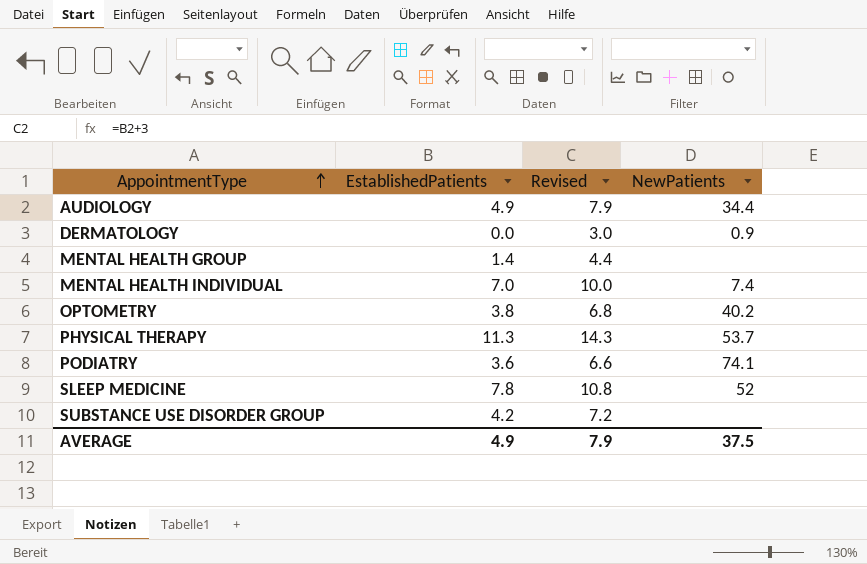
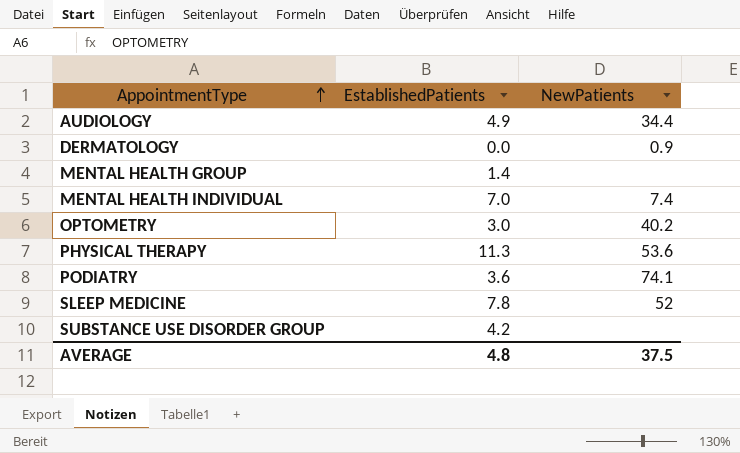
column Revised | formula: [EstablishedPatients] + 3 -> none
OPTOMETRY | EstablishedPatients: 3.8 -> 3.0
PHYSICAL THERAPY | NewPatients: 53.7 -> 53.6
AVERAGE | EstablishedPatients: 4.9 -> 4.8

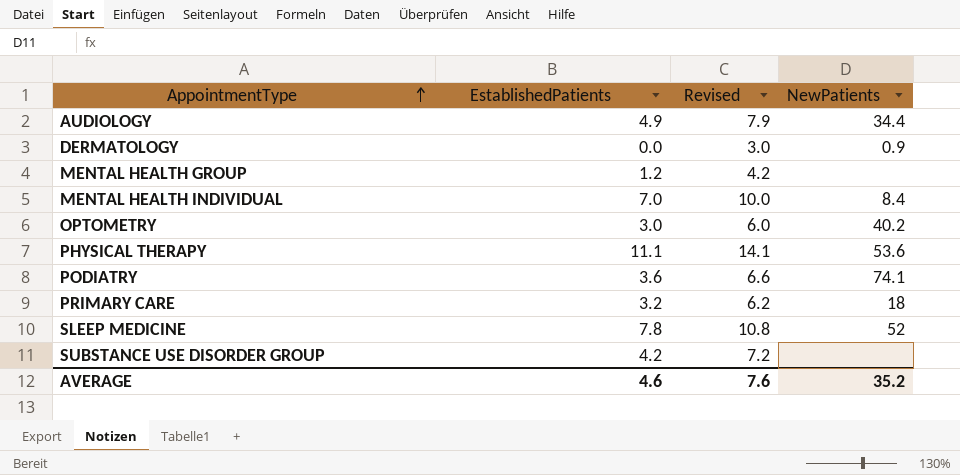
column Revised | formula: none -> [EstablishedPatients] + 3
MENTAL HEALTH GROUP | EstablishedPatients: 1.4 -> 1.2
MENTAL HEALTH INDIVIDUAL | NewPatients: 7.4 -> 8.4
PHYSICAL THERAPY | EstablishedPatients: 11.3 -> 11.1
row PRIMARY CARE: none -> 3.2 | 6.2 | 18
AVERAGE | EstablishedPatients: 4.8 -> 4.6
AVERAGE | NewPatients: 37.5 -> 35.2

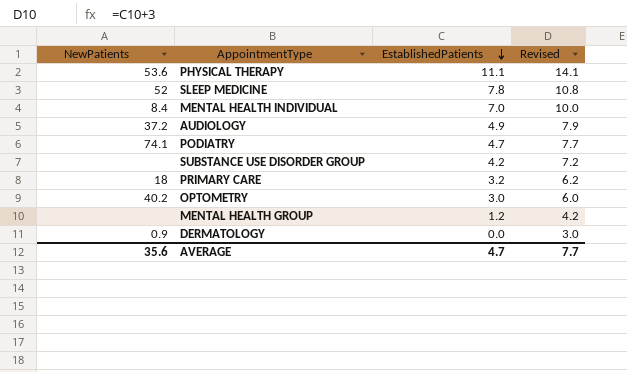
row order: AppointmentType ascending -> EstablishedPatients descending
column NewPatients | position: 4 -> 1
AUDIOLOGY | NewPatients: 34.4 -> 37.2
PODIATRY | EstablishedPatients: 3.6 -> 4.7
PODIATRY | Revised: 6.6 -> 7.7
AVERAGE | NewPatients: 35.2 -> 35.6
AVERAGE | EstablishedPatients: 4.6 -> 4.7
AVERAGE | Revised: 7.6 -> 7.7

